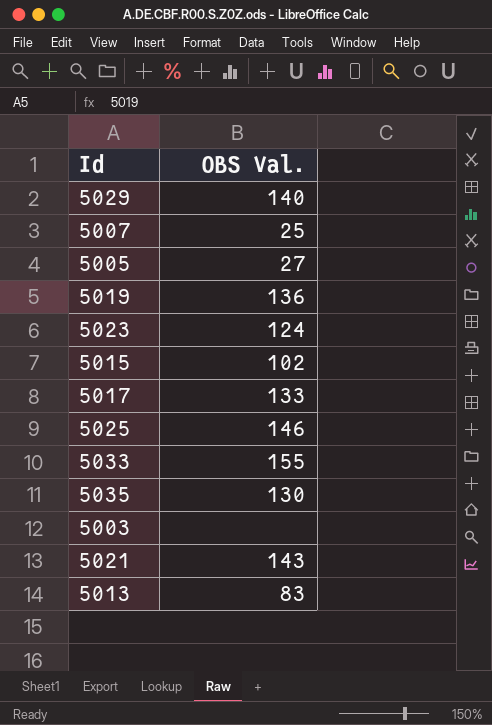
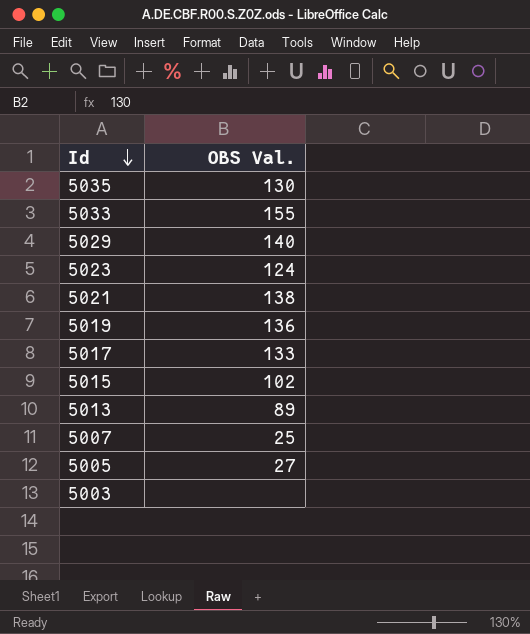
row order: none -> Id descending
row 5025: 146 -> none
5021 | OBS Val.: 143 -> 138
5013 | OBS Val.: 83 -> 89

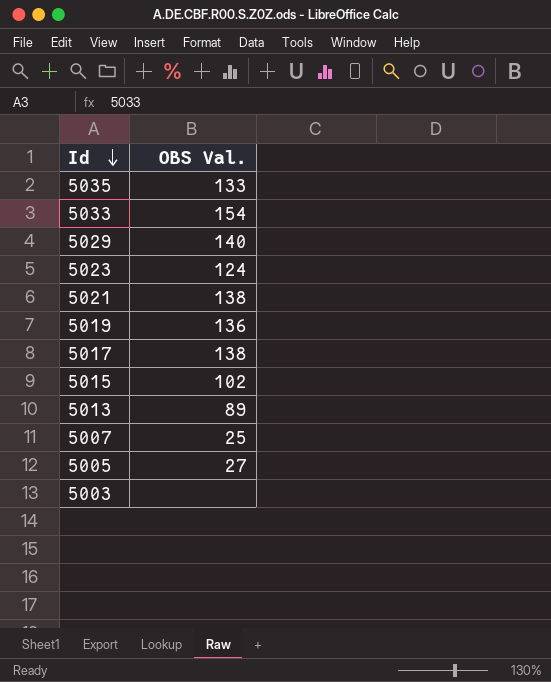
5035 | OBS Val.: 130 -> 133
5033 | OBS Val.: 155 -> 154
5017 | OBS Val.: 133 -> 138

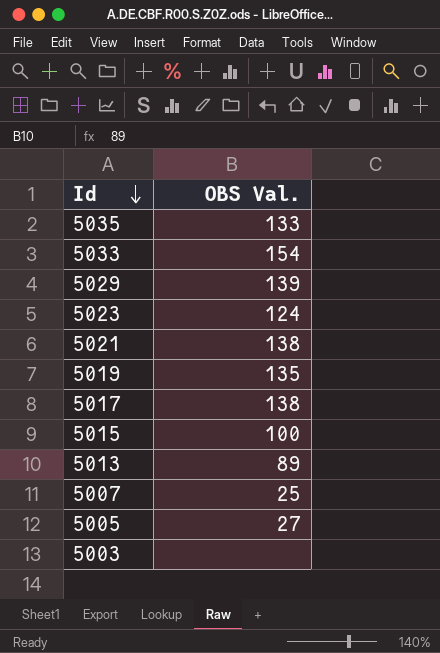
5029 | OBS Val.: 140 -> 139
5019 | OBS Val.: 136 -> 135
5015 | OBS Val.: 102 -> 100

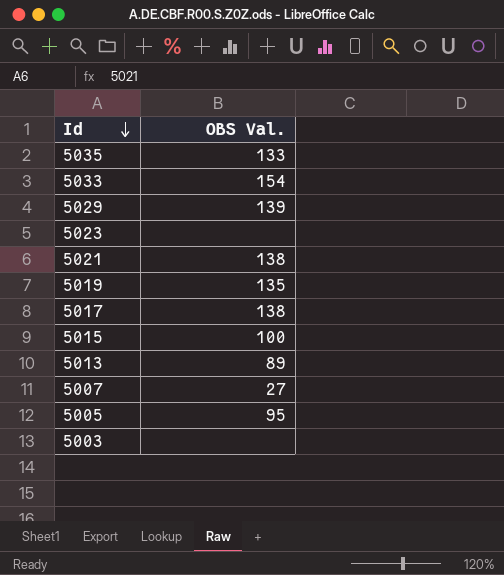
5023 | OBS Val.: 124 -> none
5007 | OBS Val.: 25 -> 27
5005 | OBS Val.: 27 -> 95

